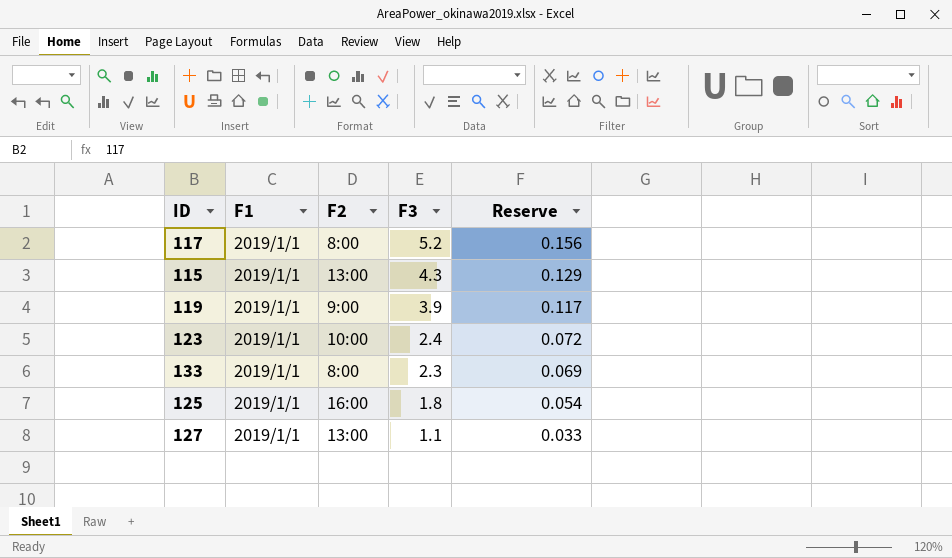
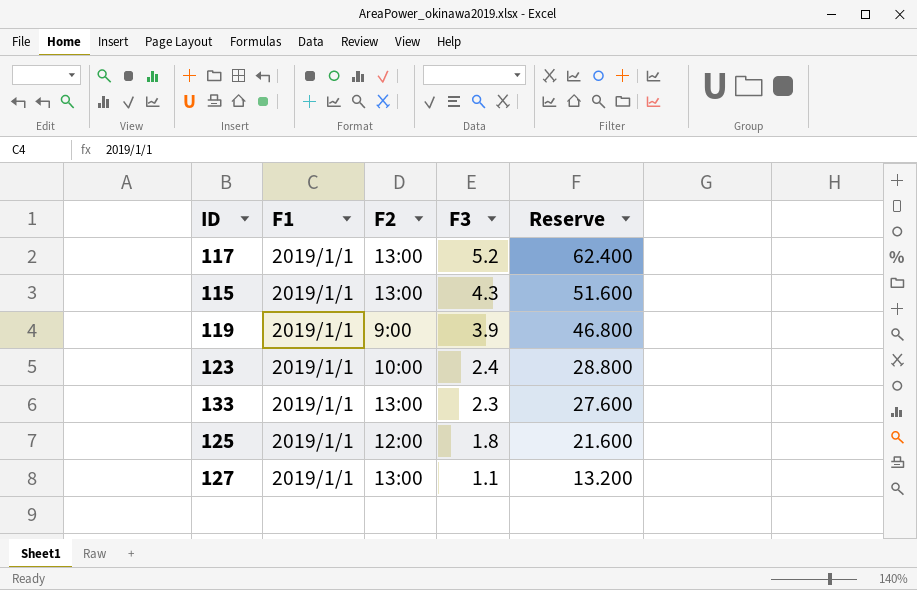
column Reserve | formula: [F3] * 0.03 -> [F3] * 12
117 | F2: 8:00 -> 13:00
133 | F2: 8:00 -> 13:00
125 | F2: 16:00 -> 12:00

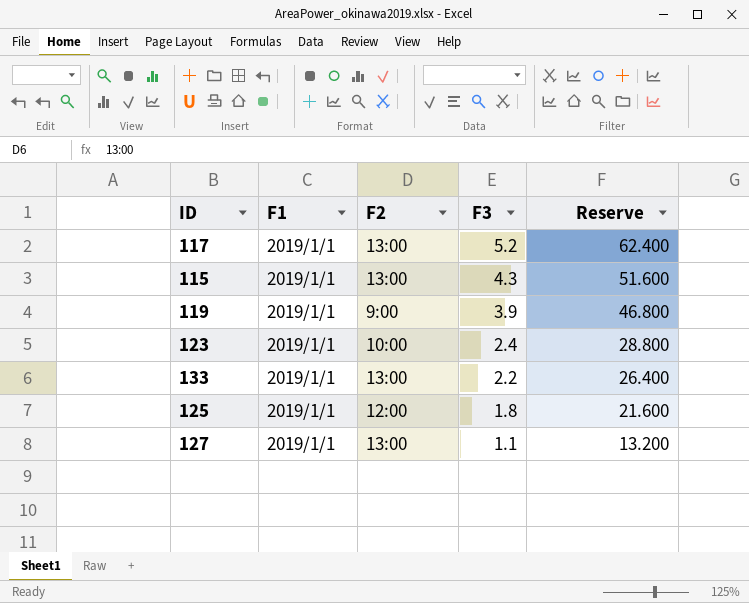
133 | F3: 2.3 -> 2.2
133 | Reserve: 27.600 -> 26.400

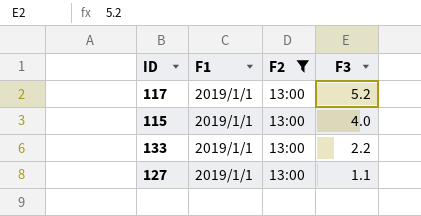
filter: none -> F2 = 13:00
column Reserve | formula: [F3] * 12 -> none
115 | F3: 4.3 -> 4.0

